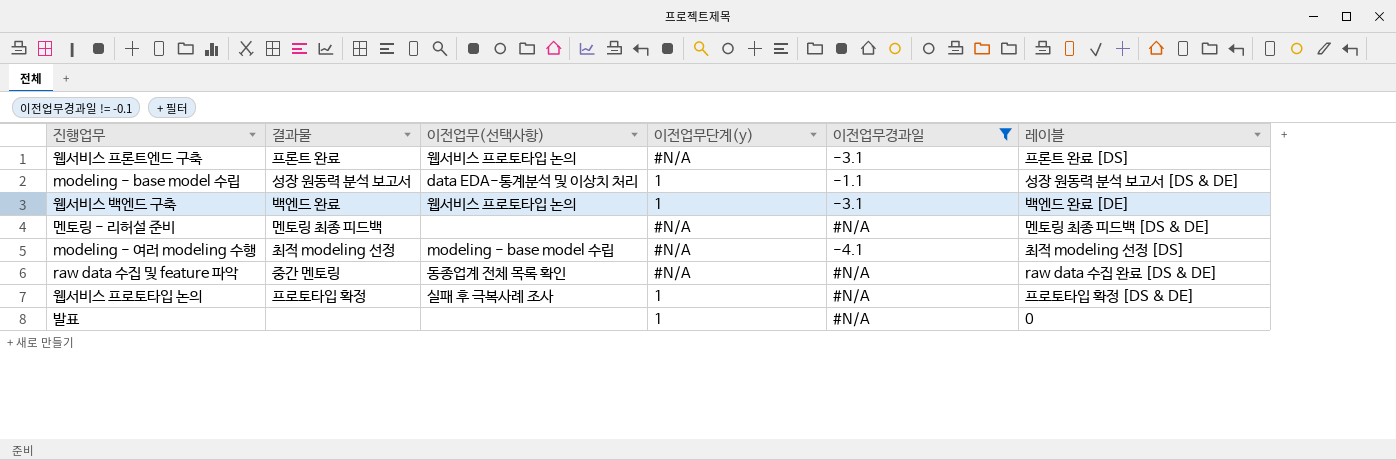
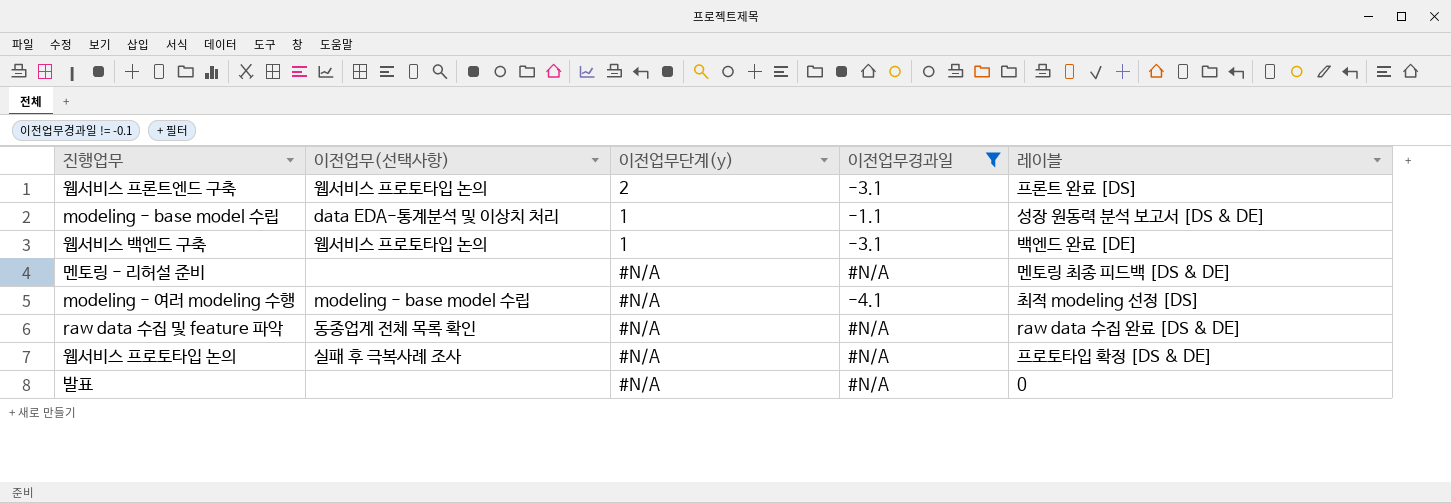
column 결과물 | position: 2 -> none
웹서비스 프론트엔드 구축 | 이전업무단계(y): #N/A -> 2
웹서비스 프로토타입 논의 | 이전업무단계(y): 1 -> #N/A
발표 | 이전업무단계(y): 1 -> #N/A

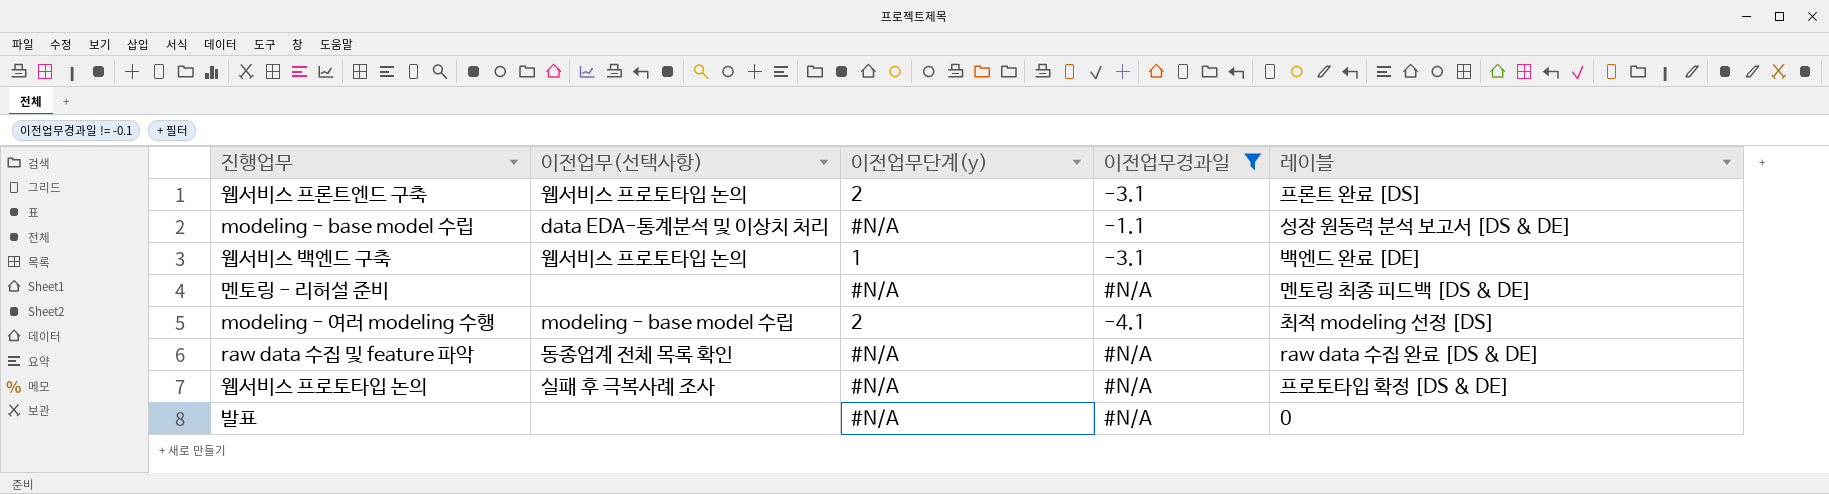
modeling - base model 수립 | 이전업무단계(y): 1 -> #N/A
modeling - 여러 modeling 수행 | 이전업무단계(y): #N/A -> 2

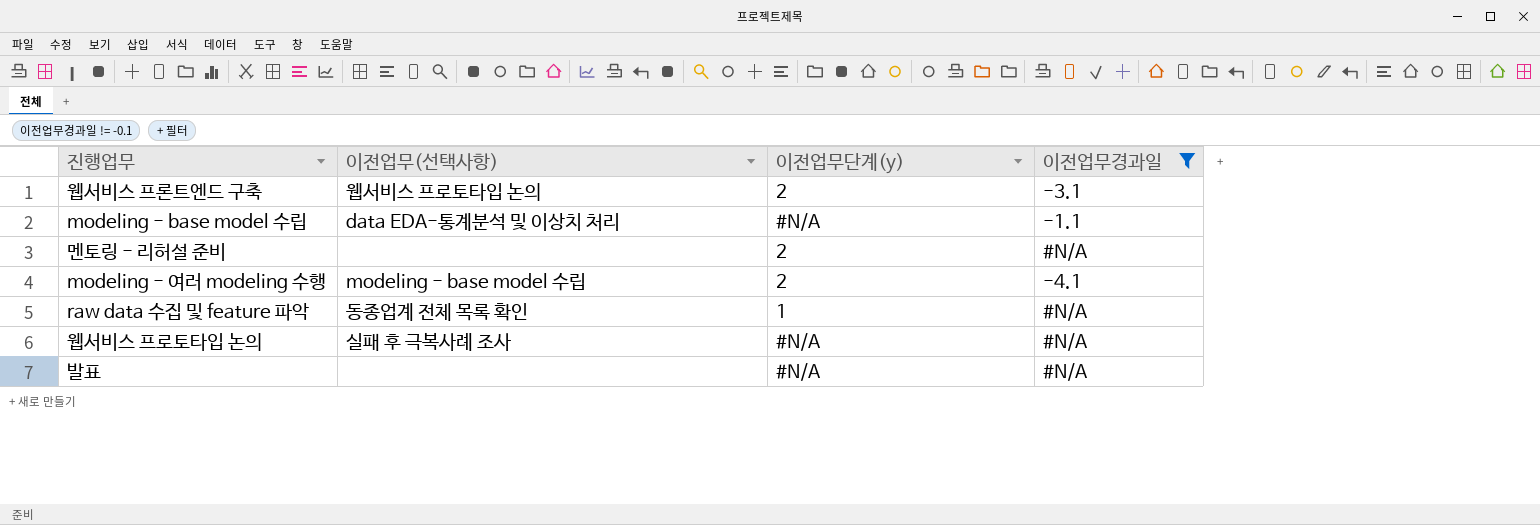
column 레이블 | position: 5 -> none
row 웹서비스 백엔드 구축: 웹서비스 프로토타입 논의 | 1 | -3.1 | 백엔드 완료 [DE] -> none
멘토링 - 리허설 준비 | 이전업무단계(y): #N/A -> 2
raw data 수집 및 feature 파악 | 이전업무단계(y): #N/A -> 1

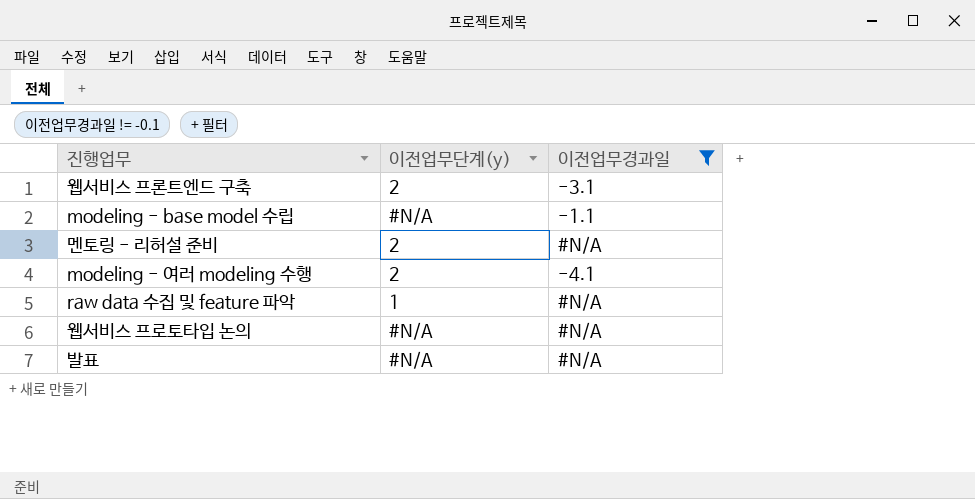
column 이전업무(선택사항) | position: 2 -> none

